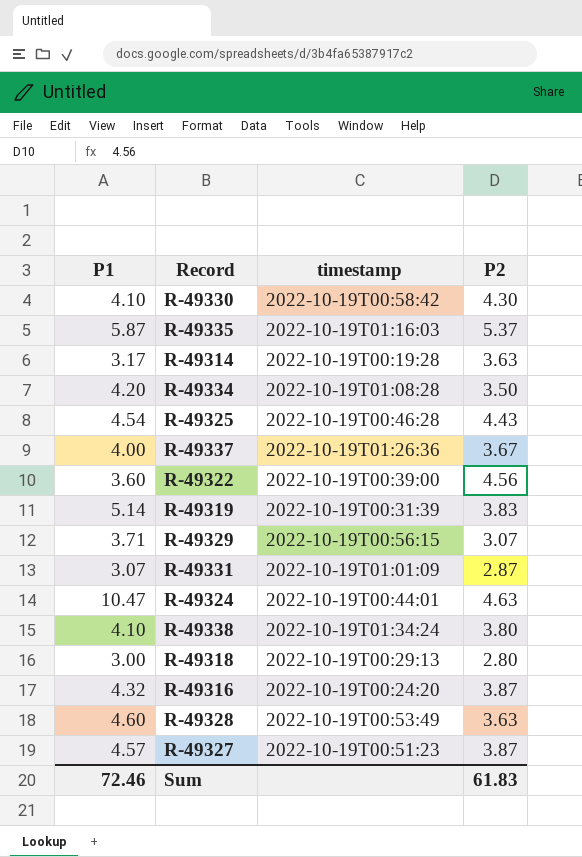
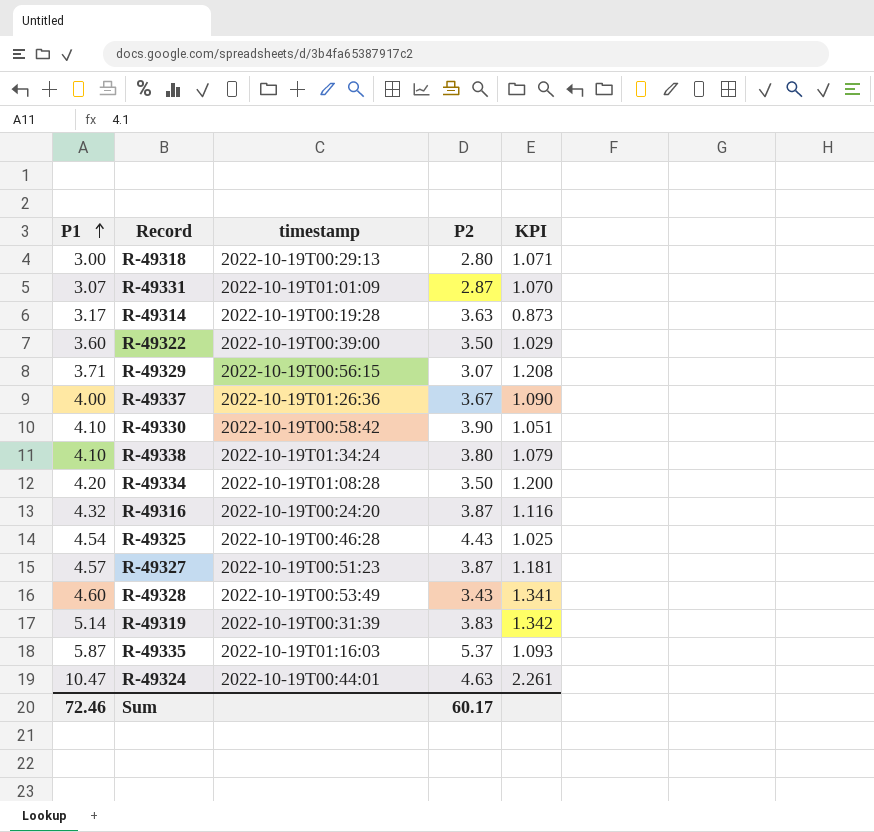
row order: none -> P1 ascending
column KPI | formula: none -> [P1] / [P2]
R-49322 | P2: 4.56 -> 3.50
R-49330 | P2: 4.30 -> 3.90
R-49328 | P2: 3.63 -> 3.43
Sum | P2: 61.83 -> 60.17

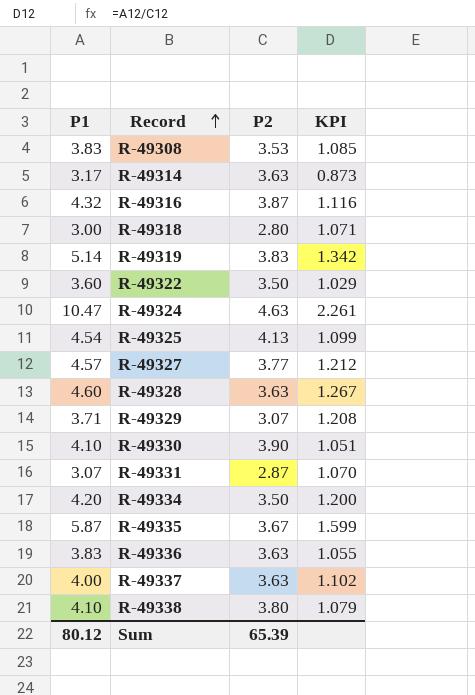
row order: P1 ascending -> Record ascending
column timestamp | position: 3 -> none
row R-49308: none -> 3.83 | 3.53 | 1.085
R-49325 | P2: 4.43 -> 4.13
R-49325 | KPI: 1.025 -> 1.099
R-49327 | P2: 3.87 -> 3.77
R-49327 | KPI: 1.181 -> 1.212
R-49328 | P2: 3.43 -> 3.63
R-49328 | KPI: 1.341 -> 1.267
R-49335 | P2: 5.37 -> 3.67
R-49335 | KPI: 1.093 -> 1.599
row R-49336: none -> 3.83 | 3.63 | 1.055
R-49337 | P2: 3.67 -> 3.63
R-49337 | KPI: 1.090 -> 1.102
Sum | P1: 72.46 -> 80.12
Sum | P2: 60.17 -> 65.39

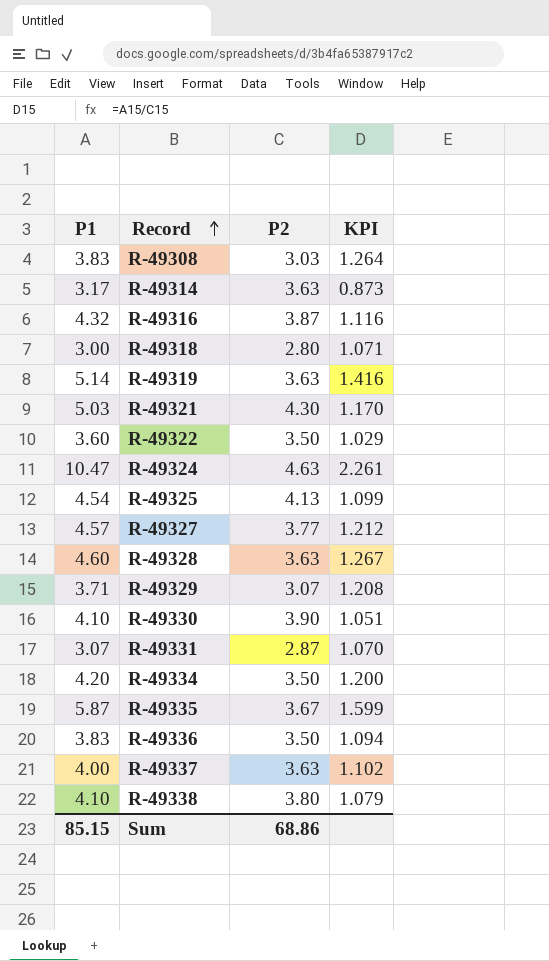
R-49308 | P2: 3.53 -> 3.03
R-49308 | KPI: 1.085 -> 1.264
R-49319 | P2: 3.83 -> 3.63
R-49319 | KPI: 1.342 -> 1.416
row R-49321: none -> 5.03 | 4.30 | 1.170
R-49336 | P2: 3.63 -> 3.50
R-49336 | KPI: 1.055 -> 1.094
Sum | P1: 80.12 -> 85.15
Sum | P2: 65.39 -> 68.86

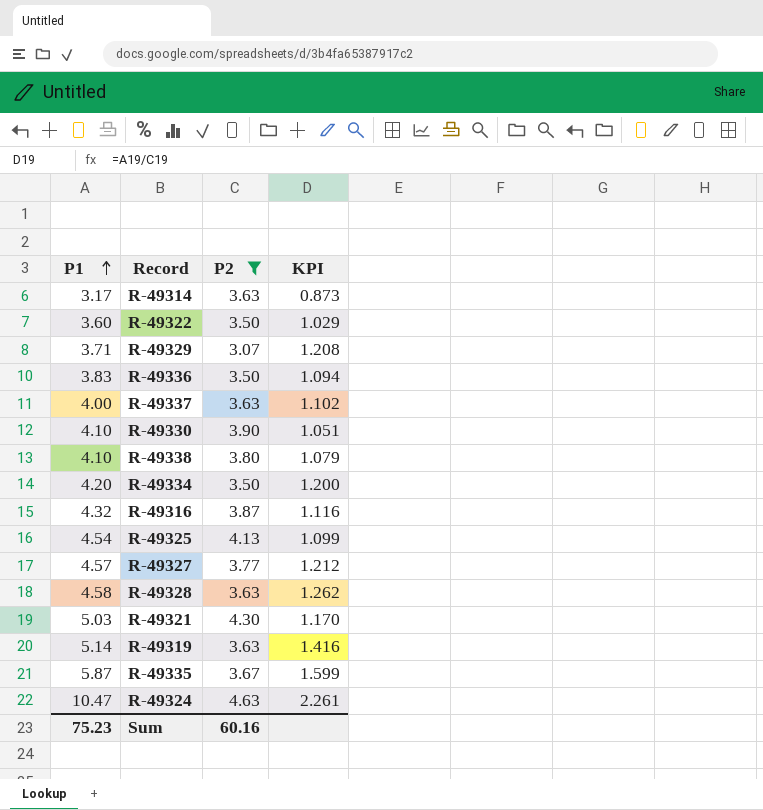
filter: none -> P2 >= 3.07
row order: Record ascending -> P1 ascending
R-49328 | P1: 4.60 -> 4.58
R-49328 | KPI: 1.267 -> 1.262
Sum | P1: 85.15 -> 75.23
Sum | P2: 68.86 -> 60.16

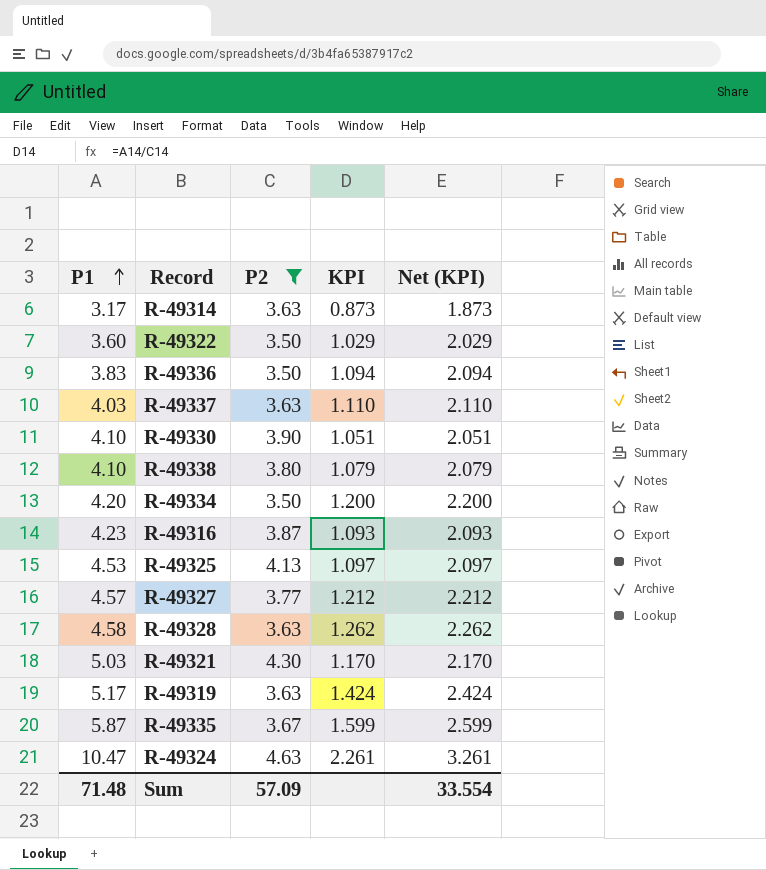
column Net (KPI) | formula: none -> [KPI] + 1
row R-49329: 3.71 | 3.07 | 1.208 -> none
R-49337 | P1: 4.00 -> 4.03
R-49337 | KPI: 1.102 -> 1.110
R-49316 | P1: 4.32 -> 4.23
R-49316 | KPI: 1.116 -> 1.093
R-49325 | P1: 4.54 -> 4.53
R-49325 | KPI: 1.099 -> 1.097
R-49319 | P1: 5.14 -> 5.17
R-49319 | KPI: 1.416 -> 1.424
Sum | P1: 75.23 -> 71.48
Sum | P2: 60.16 -> 57.09

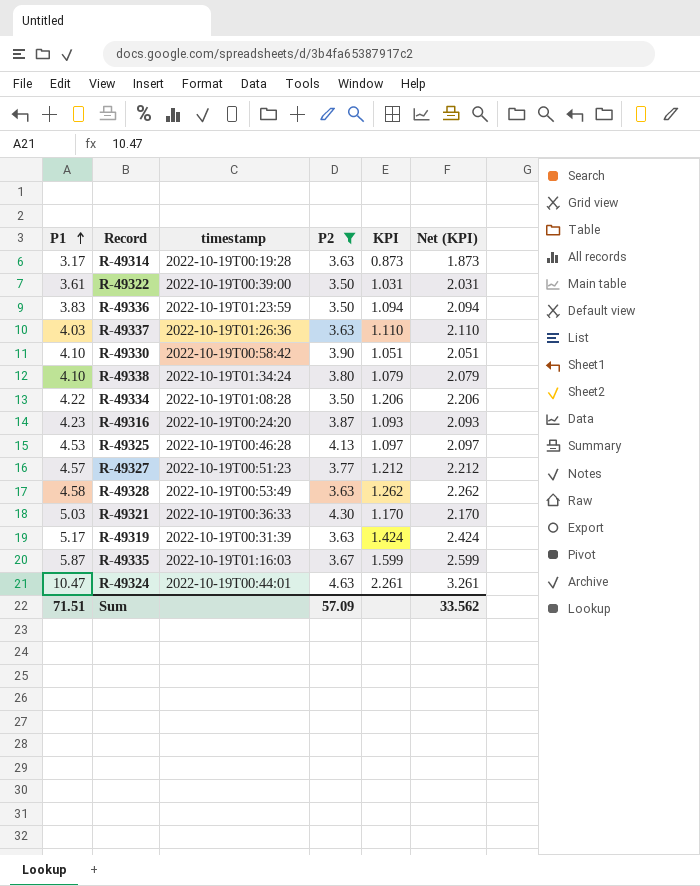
column timestamp | position: none -> 3
R-49322 | P1: 3.60 -> 3.61
R-49322 | KPI: 1.029 -> 1.031
R-49322 | Net (KPI): 2.029 -> 2.031
R-49334 | P1: 4.20 -> 4.22
R-49334 | KPI: 1.200 -> 1.206
R-49334 | Net (KPI): 2.200 -> 2.206
Sum | P1: 71.48 -> 71.51
Sum | Net (KPI): 33.554 -> 33.562

